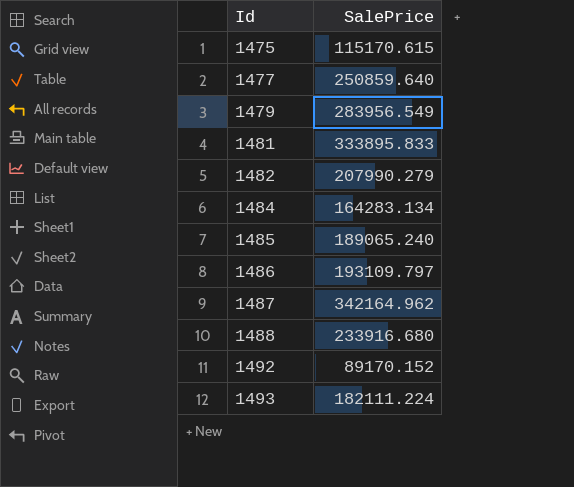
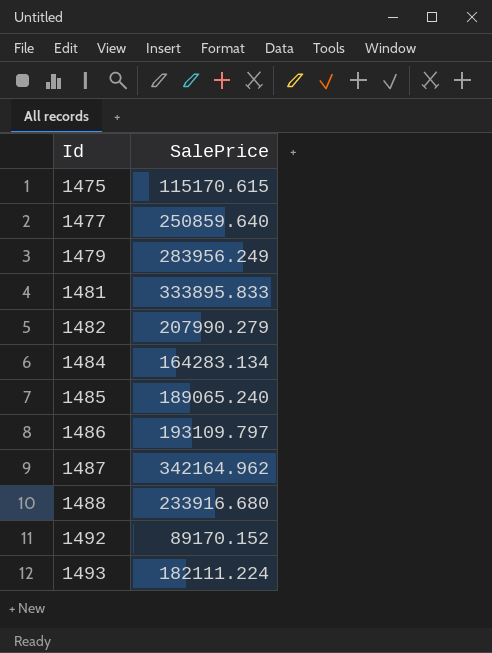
1479 | SalePrice: 283956.549 -> 283956.249

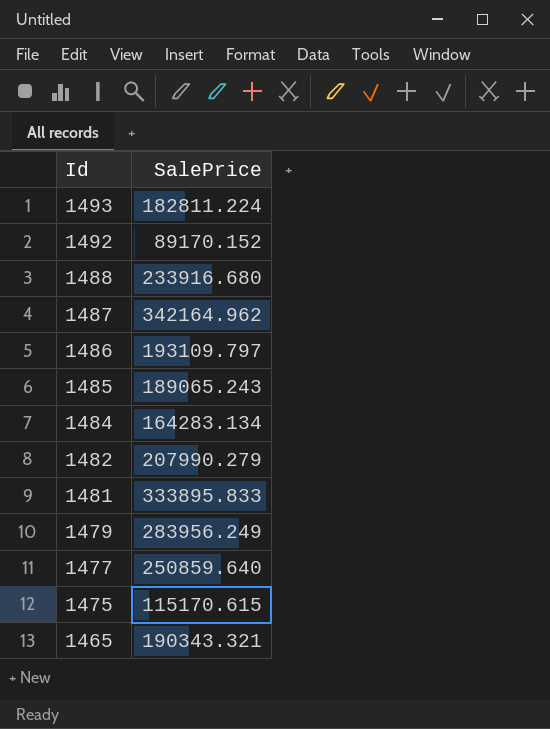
row order: Id ascending -> Id descending
1493 | SalePrice: 182111.224 -> 182811.224
1485 | SalePrice: 189065.240 -> 189065.243
row 1465: none -> 190343.321

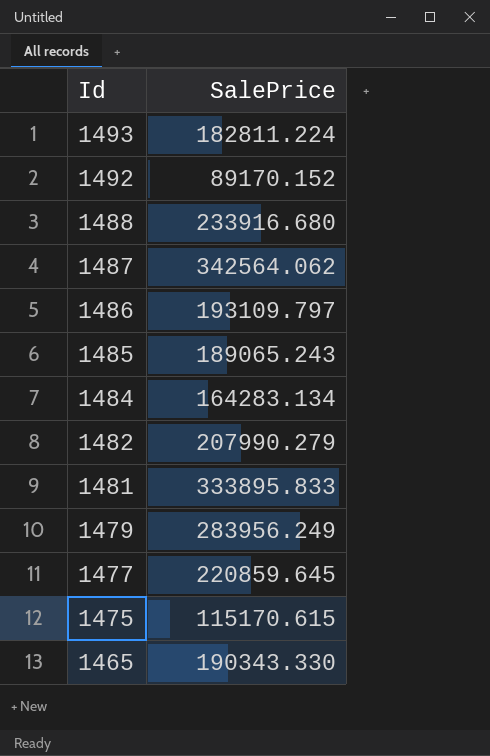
1487 | SalePrice: 342164.962 -> 342564.062
1477 | SalePrice: 250859.640 -> 220859.645
1465 | SalePrice: 190343.321 -> 190343.330

